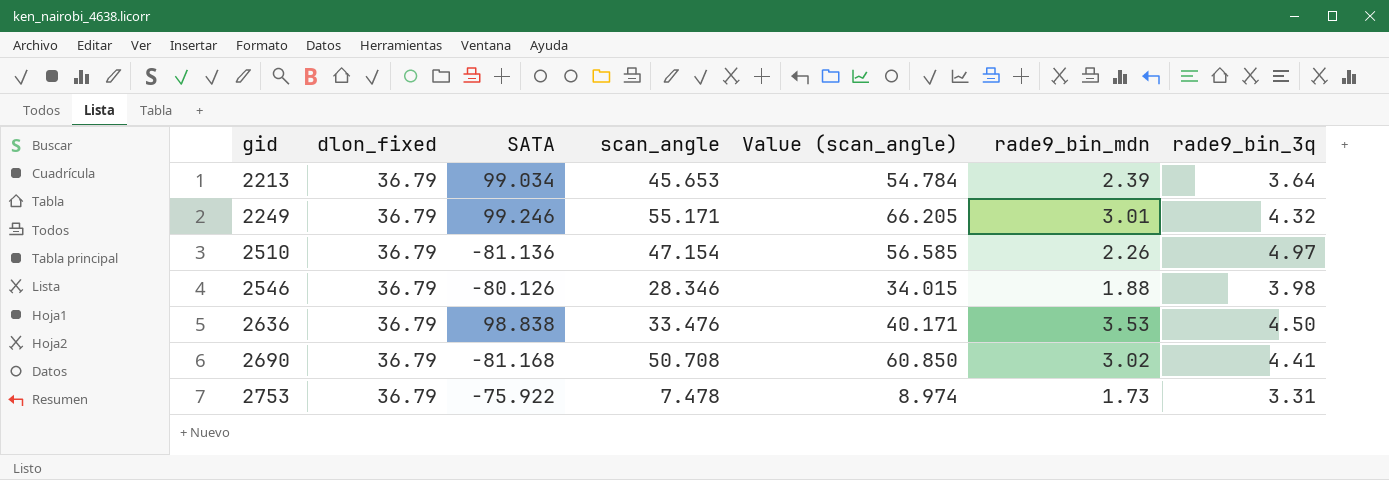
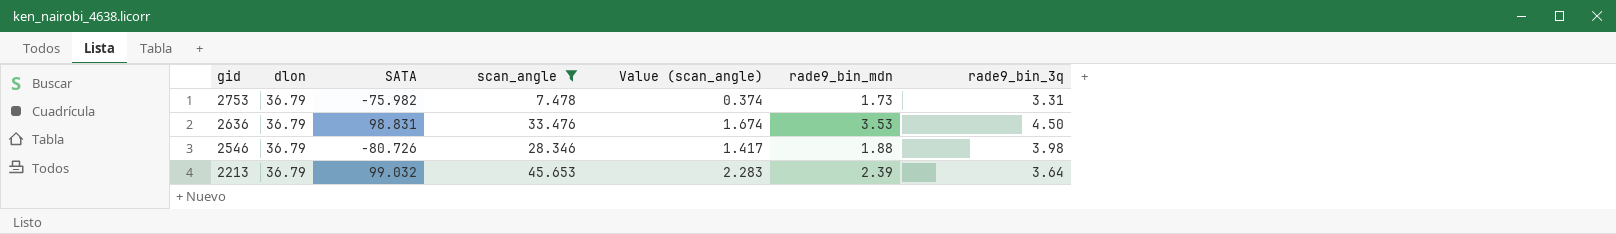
filter: none -> scan_angle <= 45.653
row order: gid ascending -> gid descending
column name: dlon_fixed -> dlon
column Value (scan_angle) | formula: [scan_angle] * 1.2 -> [scan_angle] * 0.05
2753 | SATA: -75.922 -> -75.982
2636 | SATA: 98.838 -> 98.831
2546 | SATA: -80.126 -> -80.726
2213 | SATA: 99.034 -> 99.032

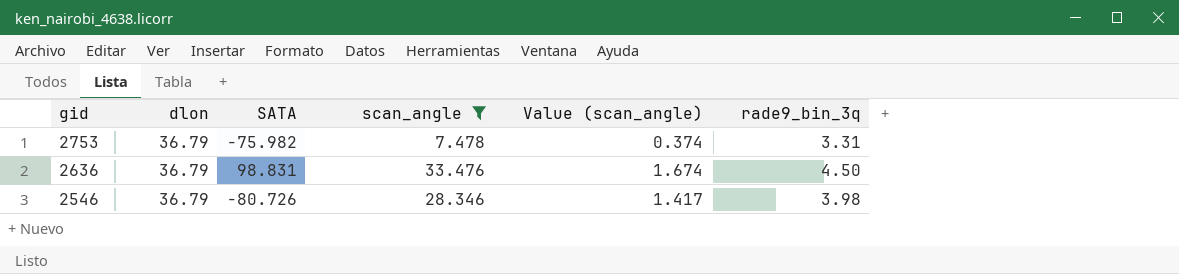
column rade9_bin_mdn | position: 6 -> none
row 2213: 36.79 | 99.032 | 45.653 | 2.283 | 2.39 | 3.64 -> none

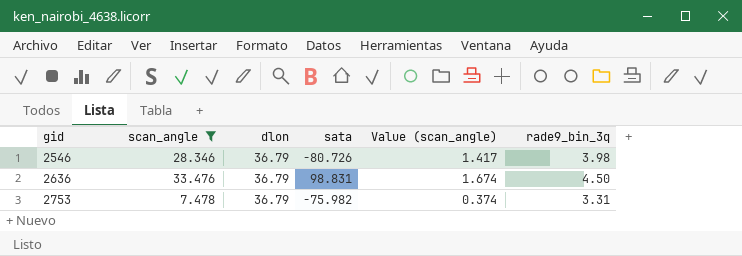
row order: gid descending -> gid ascending
column scan_angle | position: 4 -> 2
column name: SATA -> sata

